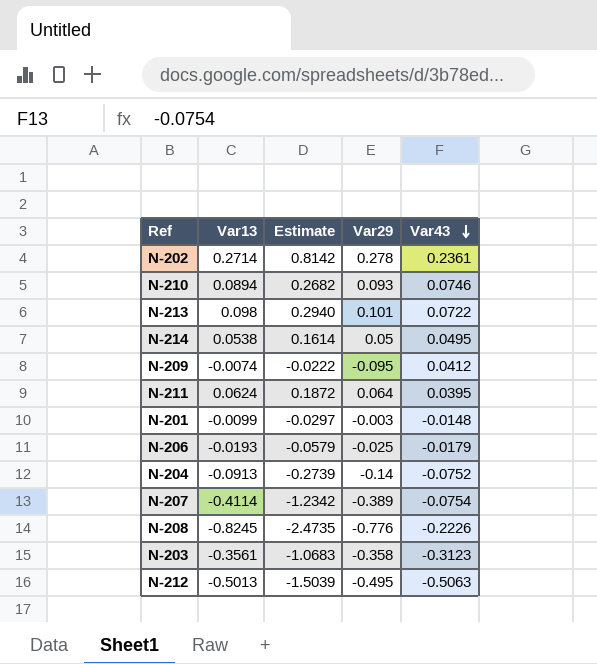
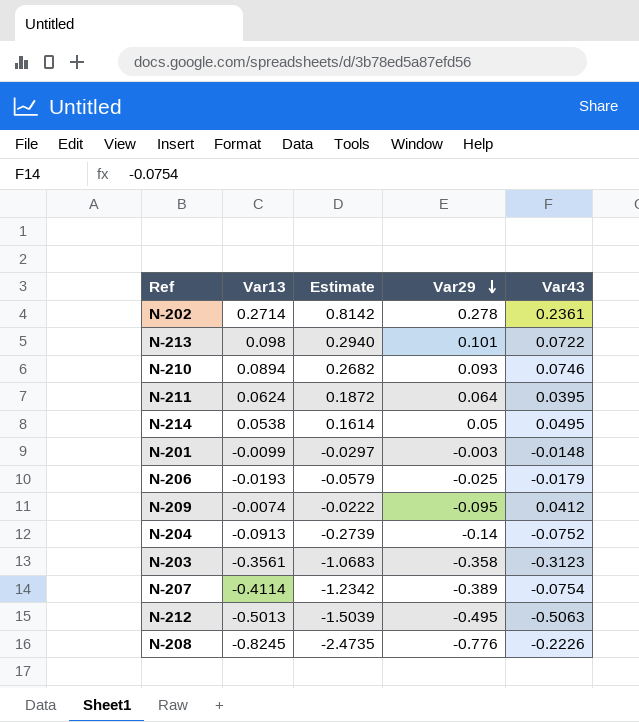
row order: Var43 descending -> Var29 descending

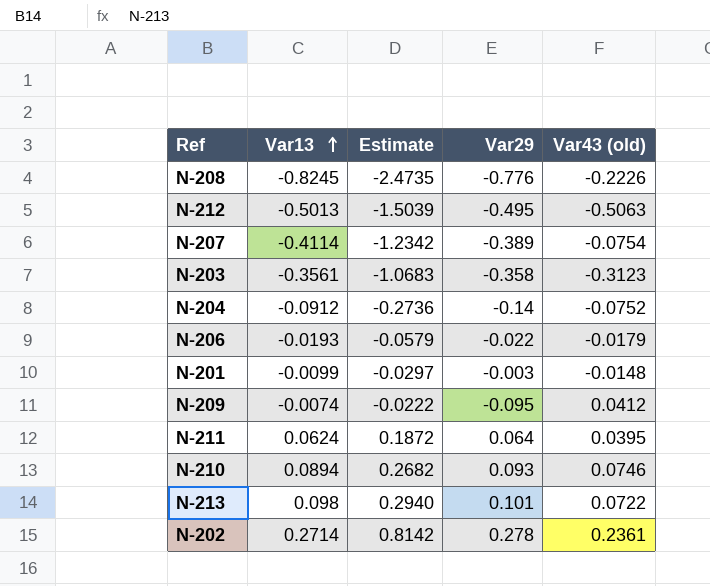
row order: Var29 descending -> Var13 ascending
column name: Var43 -> Var43 (old)
row N-214: 0.0538 | 0.1614 | 0.05 | 0.0495 -> none
N-204 | Var13: -0.0913 -> -0.0912
N-204 | Estimate: -0.2739 -> -0.2736
N-206 | Var29: -0.025 -> -0.022

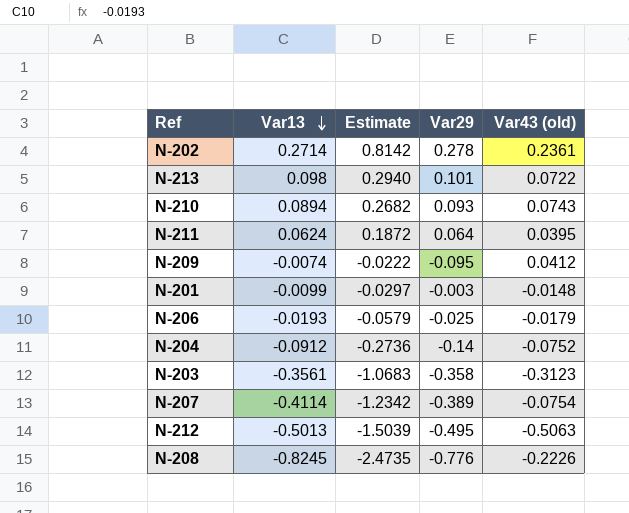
row order: Var13 ascending -> Var13 descending
N-210 | Var43 (old): 0.0746 -> 0.0743
N-206 | Var29: -0.022 -> -0.025

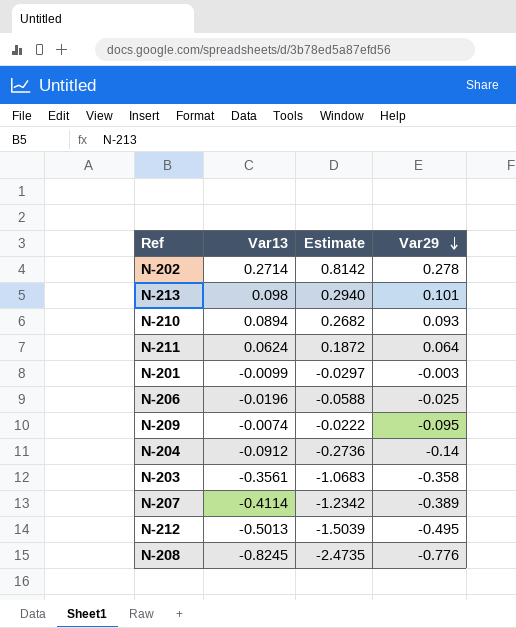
row order: Var13 descending -> Var29 descending
column Var43 (old) | position: 5 -> none
N-206 | Var13: -0.0193 -> -0.0196
N-206 | Estimate: -0.0579 -> -0.0588

